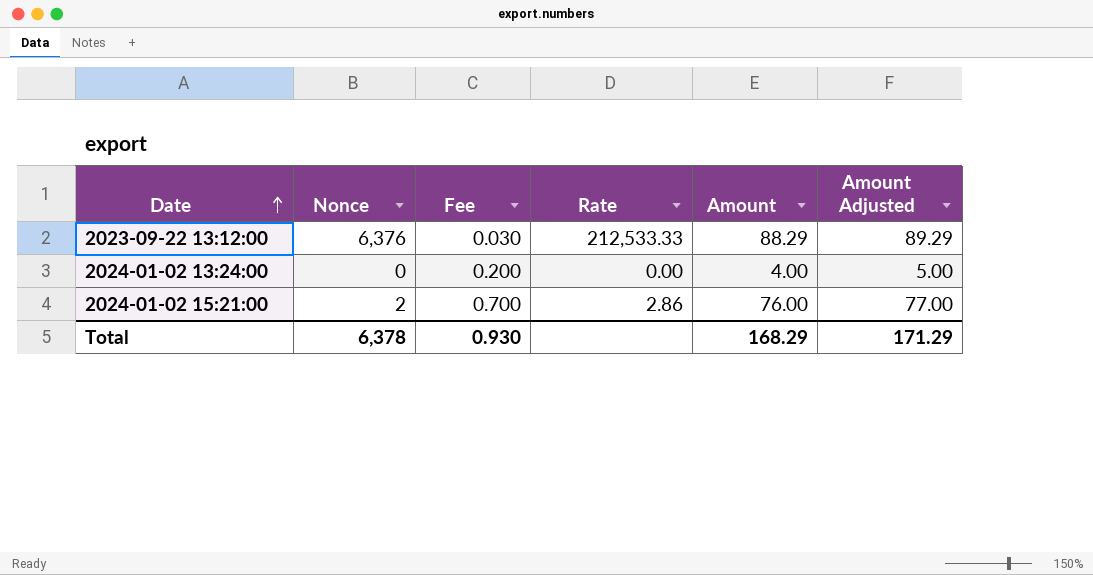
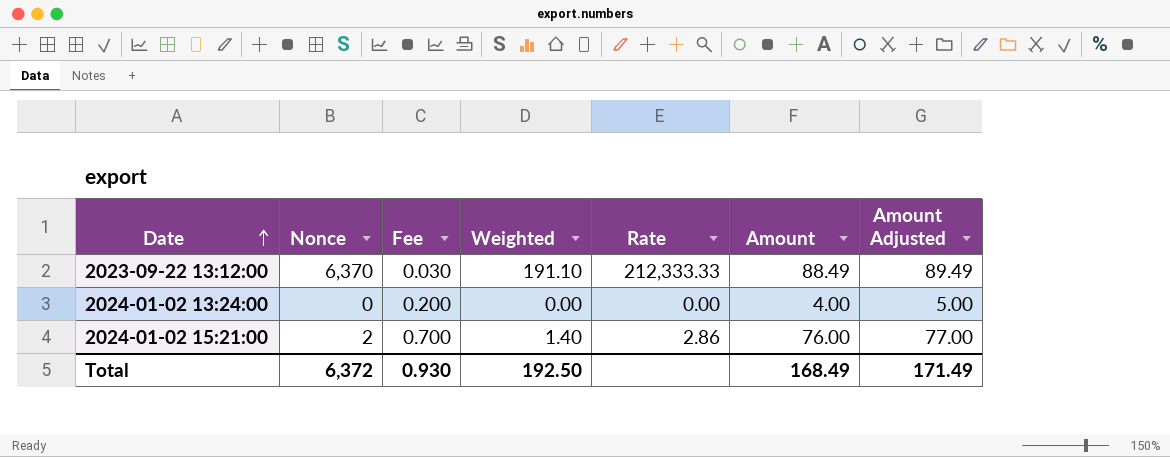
column Weighted | formula: none -> [Nonce] * [Fee]
2023-09-22 13:12:00 | Nonce: 6,376 -> 6,370
2023-09-22 13:12:00 | Rate: 212,533.33 -> 212,333.33
2023-09-22 13:12:00 | Amount: 88.29 -> 88.49
2023-09-22 13:12:00 | Amount Adjusted: 89.29 -> 89.49
Total | Nonce: 6,378 -> 6,372
Total | Amount: 168.29 -> 168.49
Total | Amount Adjusted: 171.29 -> 171.49

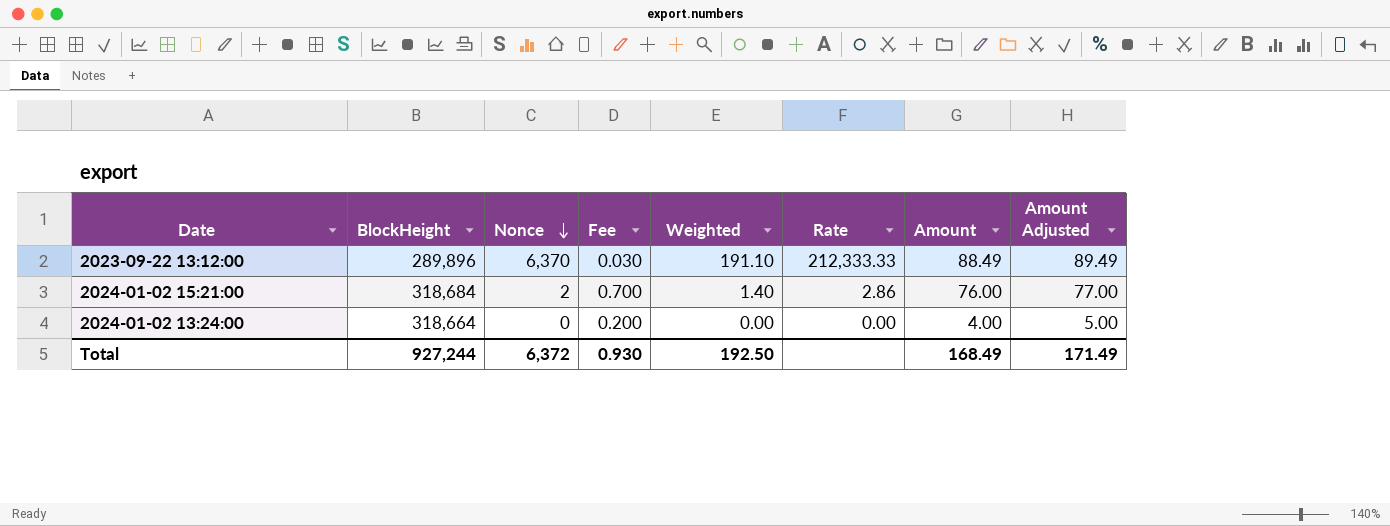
row order: Date ascending -> Nonce descending
column BlockHeight | position: none -> 2

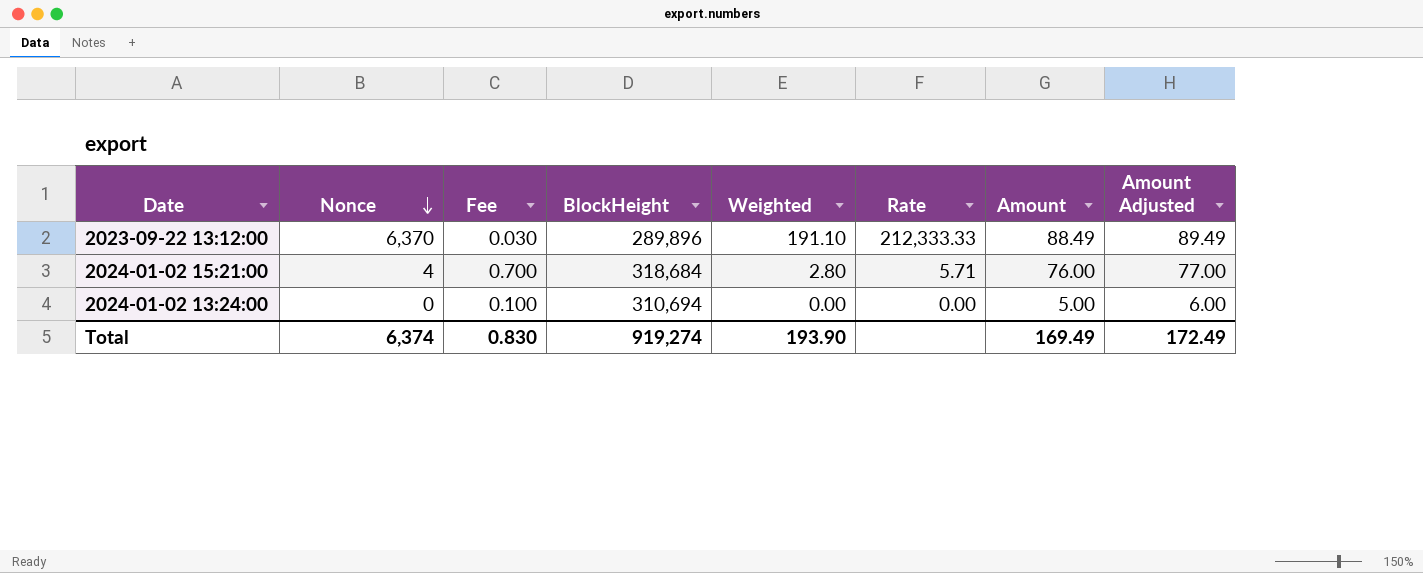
column BlockHeight | position: 2 -> 4
2024-01-02 15:21:00 | Nonce: 2 -> 4
2024-01-02 15:21:00 | Weighted: 1.40 -> 2.80
2024-01-02 15:21:00 | Rate: 2.86 -> 5.71
2024-01-02 13:24:00 | Fee: 0.200 -> 0.100
2024-01-02 13:24:00 | BlockHeight: 318,664 -> 310,694
2024-01-02 13:24:00 | Amount: 4.00 -> 5.00
2024-01-02 13:24:00 | Amount Adjusted: 5.00 -> 6.00
Total | Nonce: 6,372 -> 6,374
Total | Fee: 0.930 -> 0.830
Total | BlockHeight: 927,244 -> 919,274
Total | Weighted: 192.50 -> 193.90
Total | Amount: 168.49 -> 169.49
Total | Amount Adjusted: 171.49 -> 172.49

